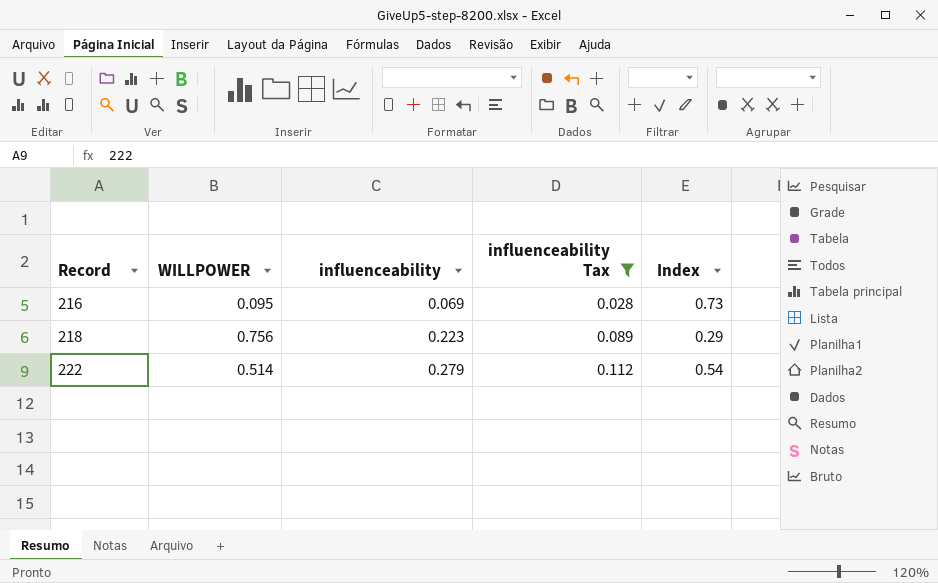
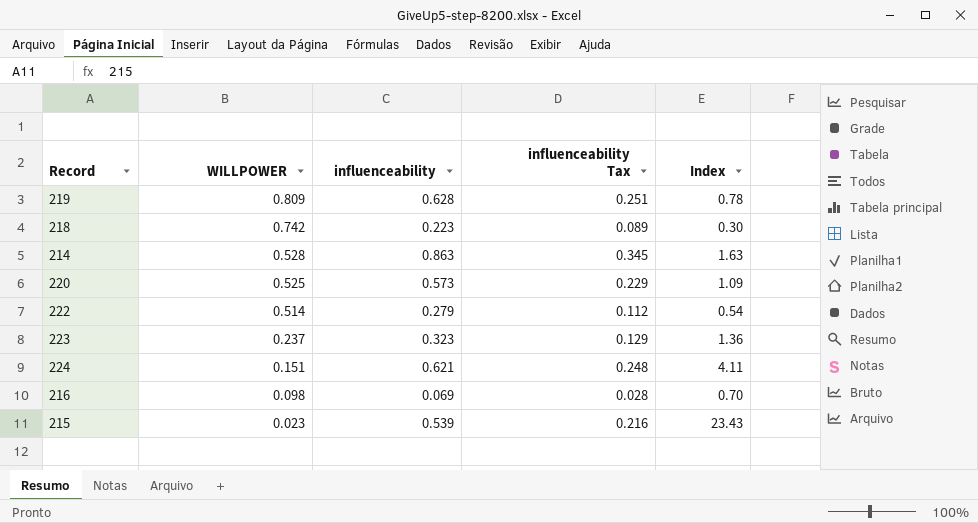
filter: influenceability Tax <= 0.112 -> none
row order: Record ascending -> WILLPOWER descending
218 | WILLPOWER: 0.756 -> 0.742
218 | Index: 0.29 -> 0.30
216 | WILLPOWER: 0.095 -> 0.098
216 | Index: 0.73 -> 0.70

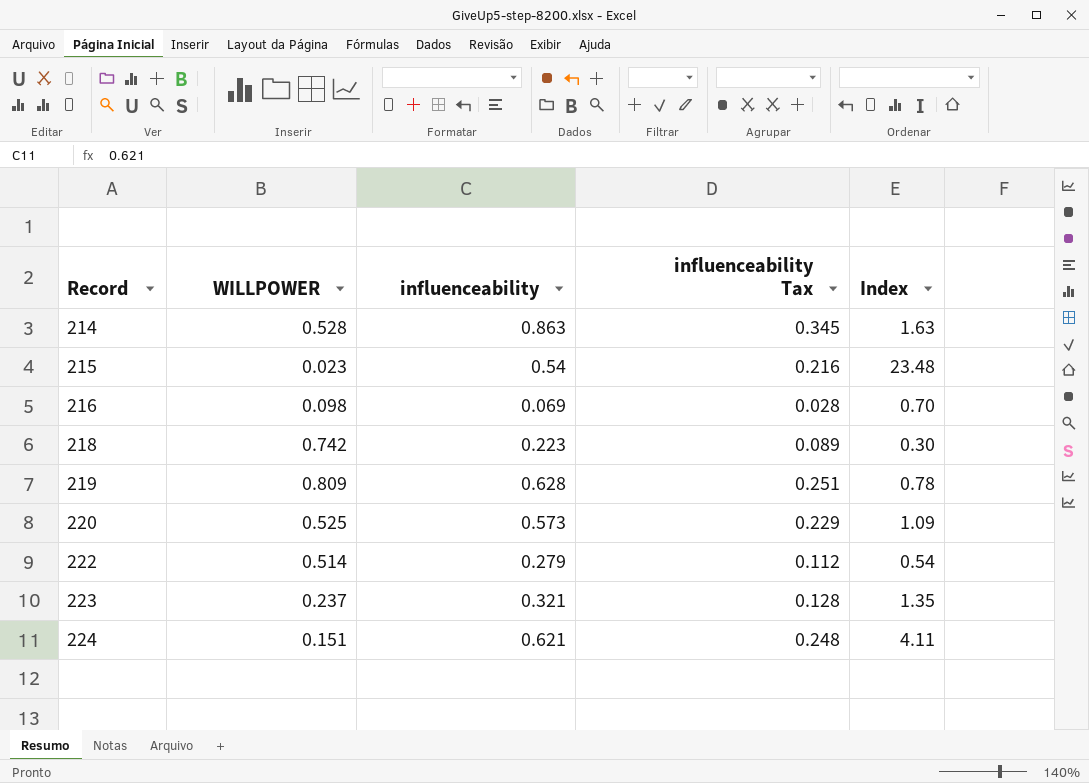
row order: WILLPOWER descending -> Record ascending
215 | influenceability: 0.539 -> 0.54
215 | Index: 23.43 -> 23.48
223 | influenceability: 0.323 -> 0.321
223 | influenceability Tax: 0.129 -> 0.128
223 | Index: 1.36 -> 1.35

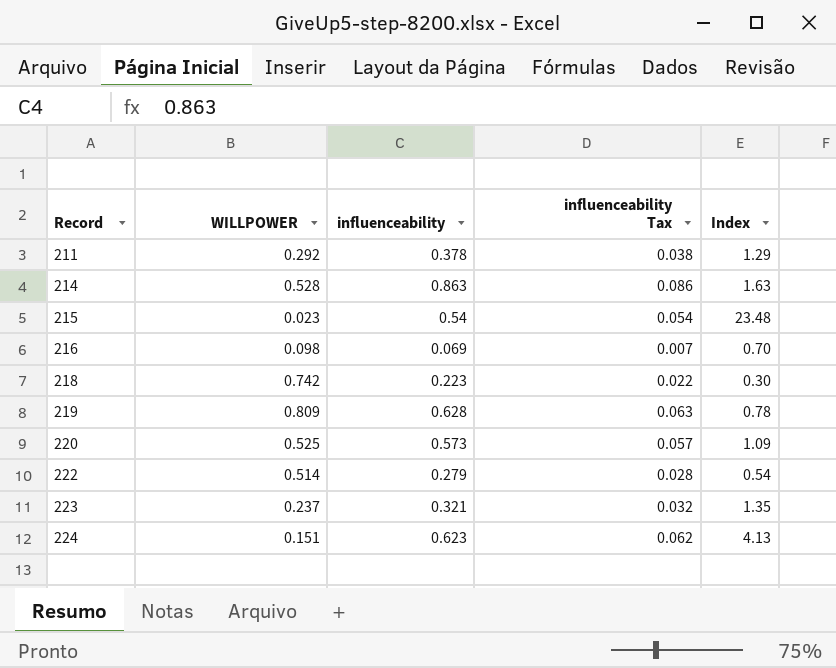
column influenceability Tax | formula: [influenceability] * 0.4 -> [influenceability] * 0.1
row 211: none -> 0.292 | 0.378 | 0.038 | 1.29
224 | influenceability: 0.621 -> 0.623
224 | Index: 4.11 -> 4.13

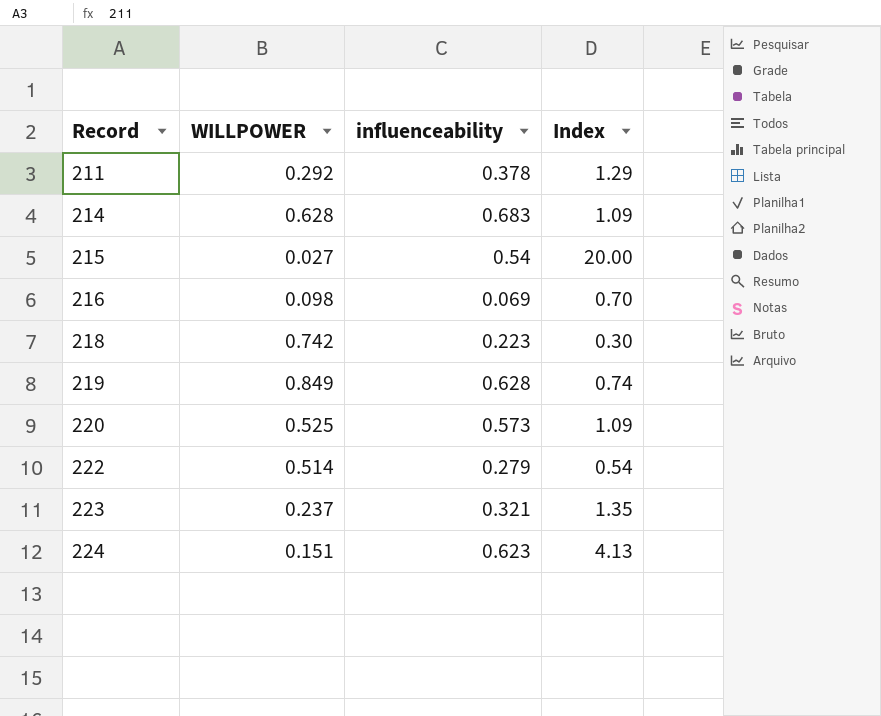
column influenceability Tax | formula: [influenceability] * 0.1 -> none
214 | WILLPOWER: 0.528 -> 0.628
214 | influenceability: 0.863 -> 0.683
214 | Index: 1.63 -> 1.09
215 | WILLPOWER: 0.023 -> 0.027
215 | Index: 23.48 -> 20.00
219 | WILLPOWER: 0.809 -> 0.849
219 | Index: 0.78 -> 0.74

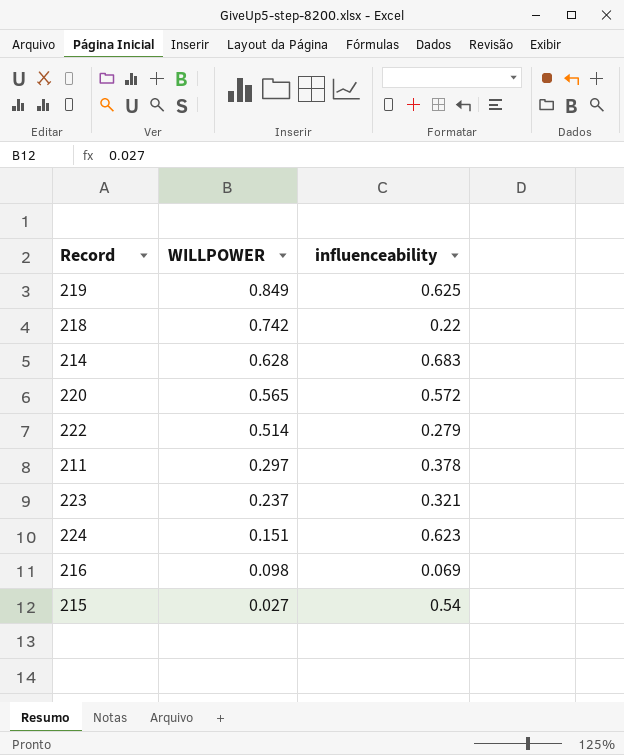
row order: Record ascending -> WILLPOWER descending
column Index | formula: [influenceability] / [WILLPOWER] -> none
219 | influenceability: 0.628 -> 0.625
218 | influenceability: 0.223 -> 0.22
220 | WILLPOWER: 0.525 -> 0.565
220 | influenceability: 0.573 -> 0.572
211 | WILLPOWER: 0.292 -> 0.297

